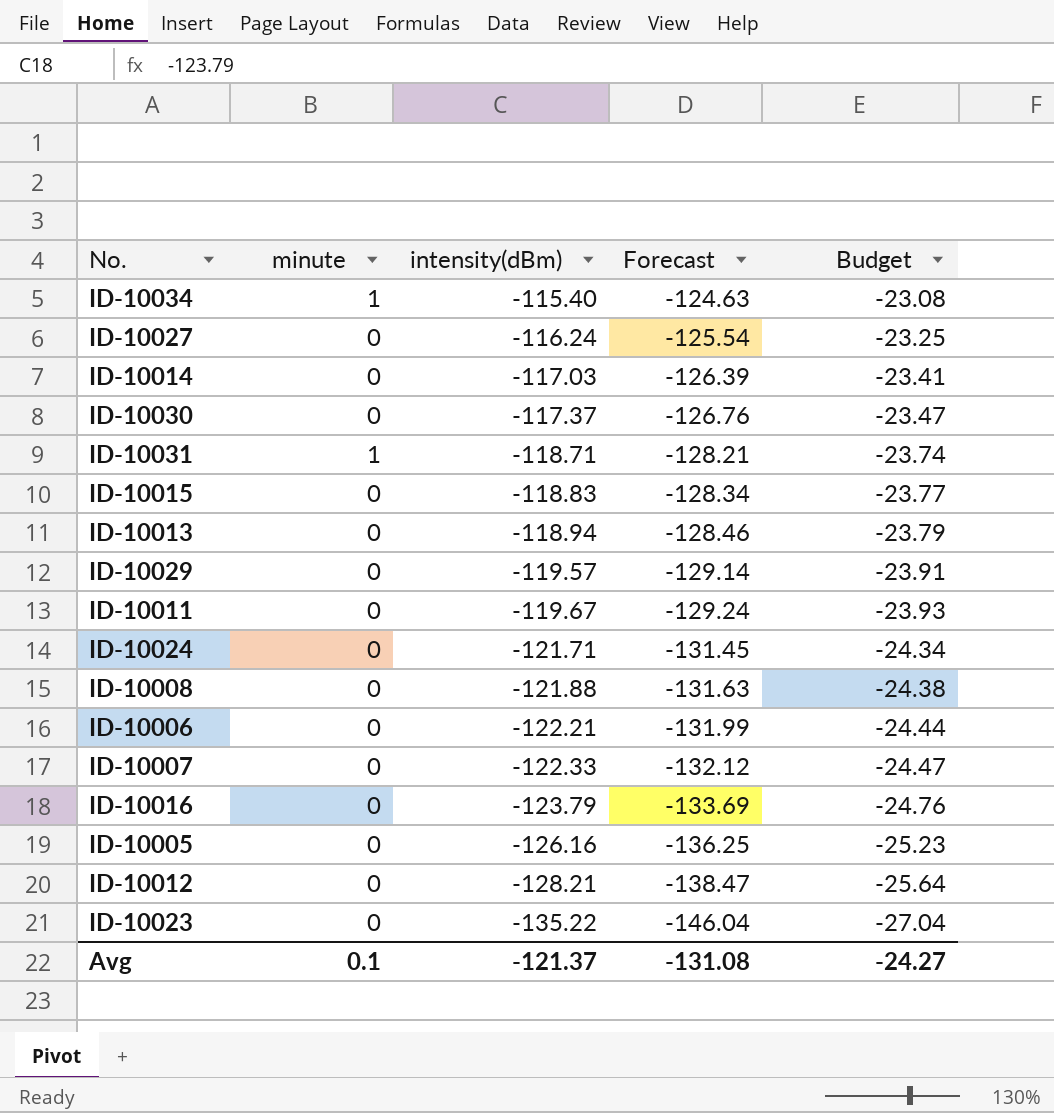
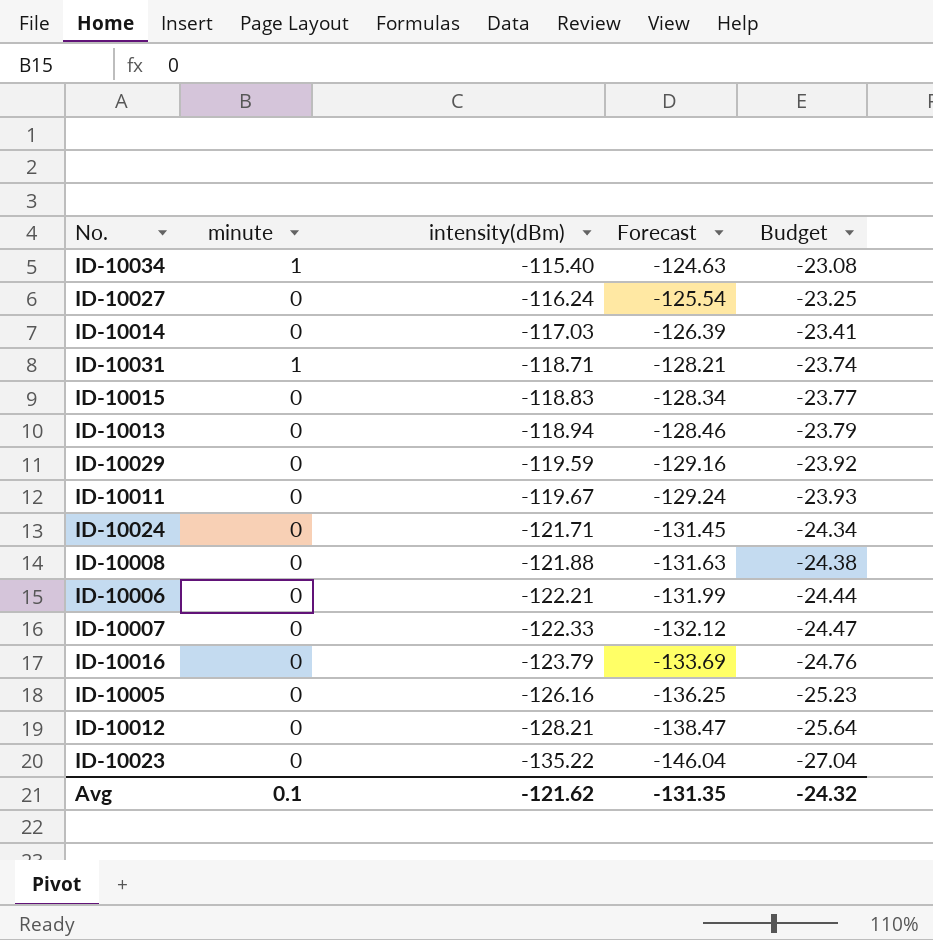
row ID-10030: 0 | -117.37 | -126.76 | -23.47 -> none
ID-10029 | intensity(dBm): -119.57 -> -119.59
ID-10029 | Forecast: -129.14 -> -129.16
ID-10029 | Budget: -23.91 -> -23.92
Avg | intensity(dBm): -121.37 -> -121.62
Avg | Forecast: -131.08 -> -131.35
Avg | Budget: -24.27 -> -24.32

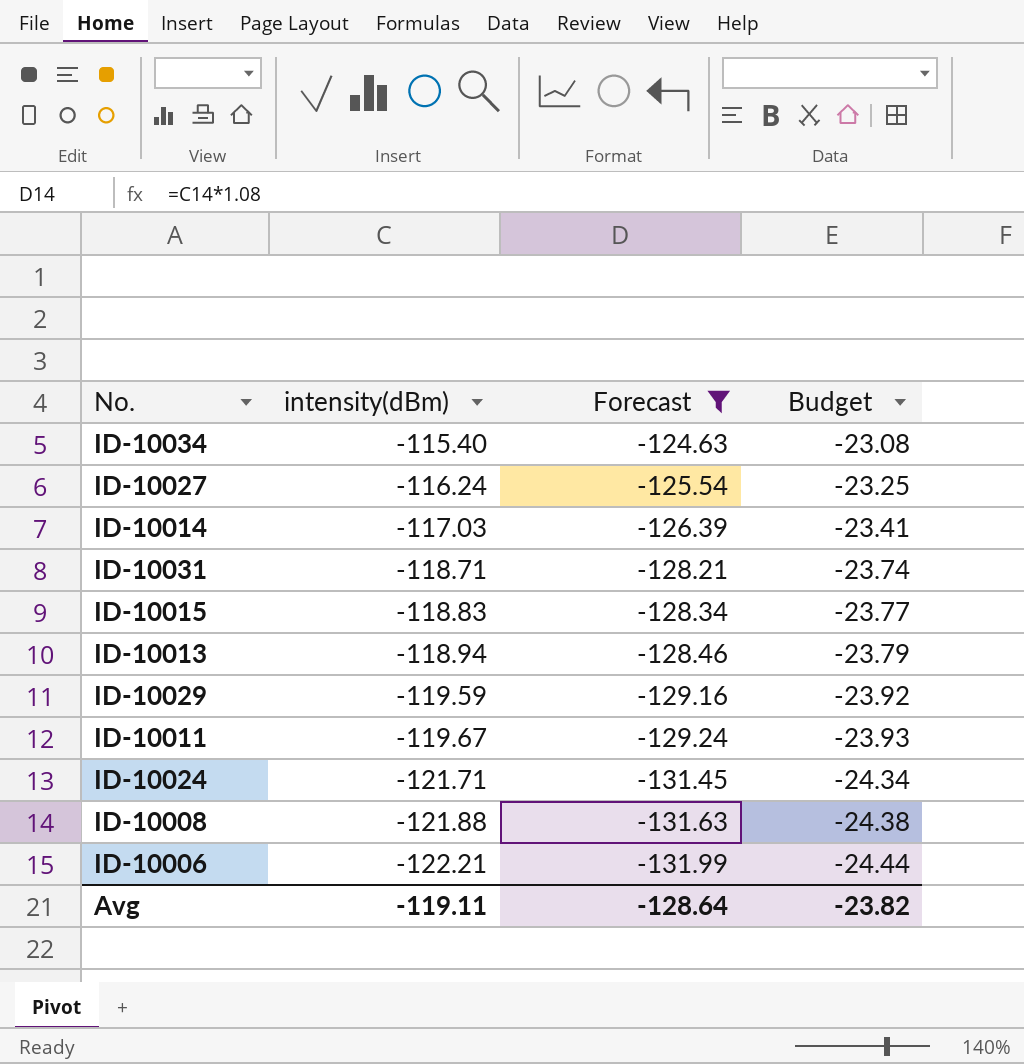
filter: none -> Forecast >= -131.99
column minute | position: 2 -> none
Avg | intensity(dBm): -121.62 -> -119.11
Avg | Forecast: -131.35 -> -128.64
Avg | Budget: -24.32 -> -23.82

